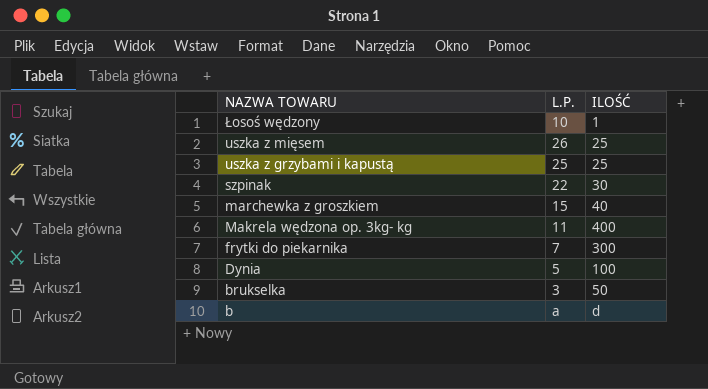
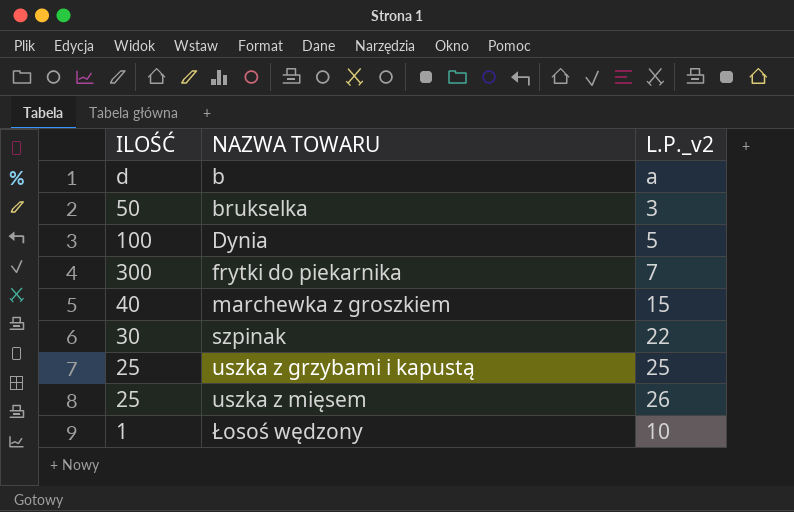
row order: NAZWA TOWARU descending -> NAZWA TOWARU ascending
column ILOŚĆ | position: 3 -> 1
column name: L.P. -> L.P._v2
row Makrela wędzona op. 3kg- kg: 11 | 400 -> none

